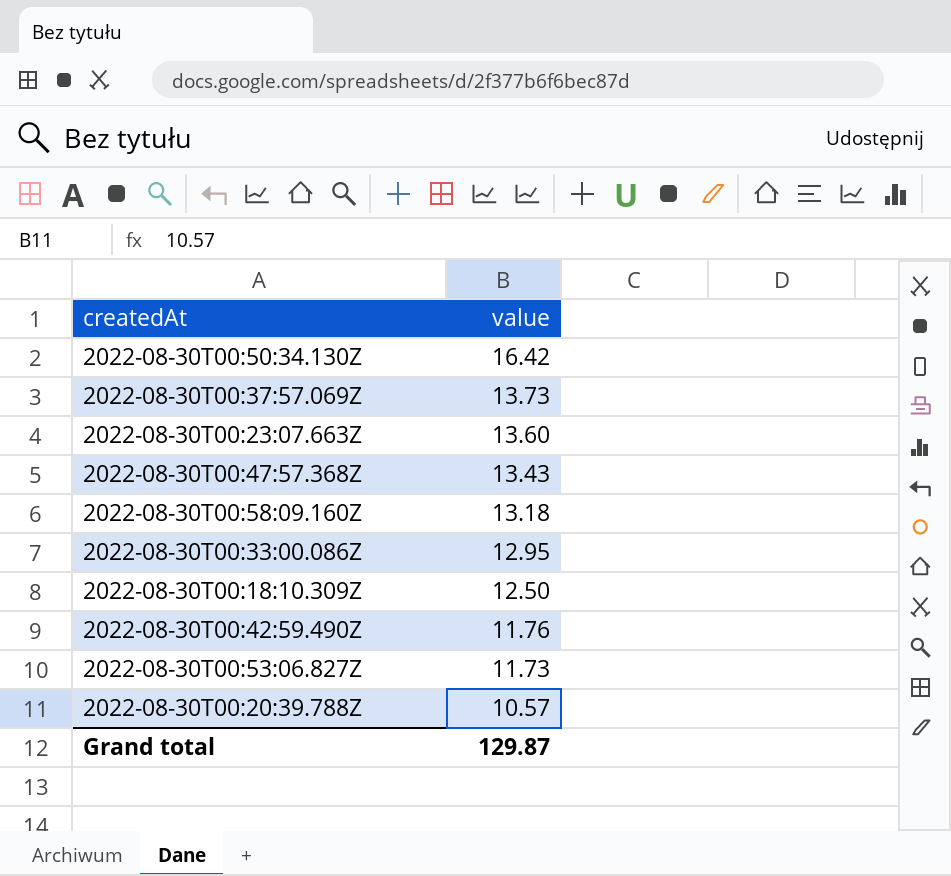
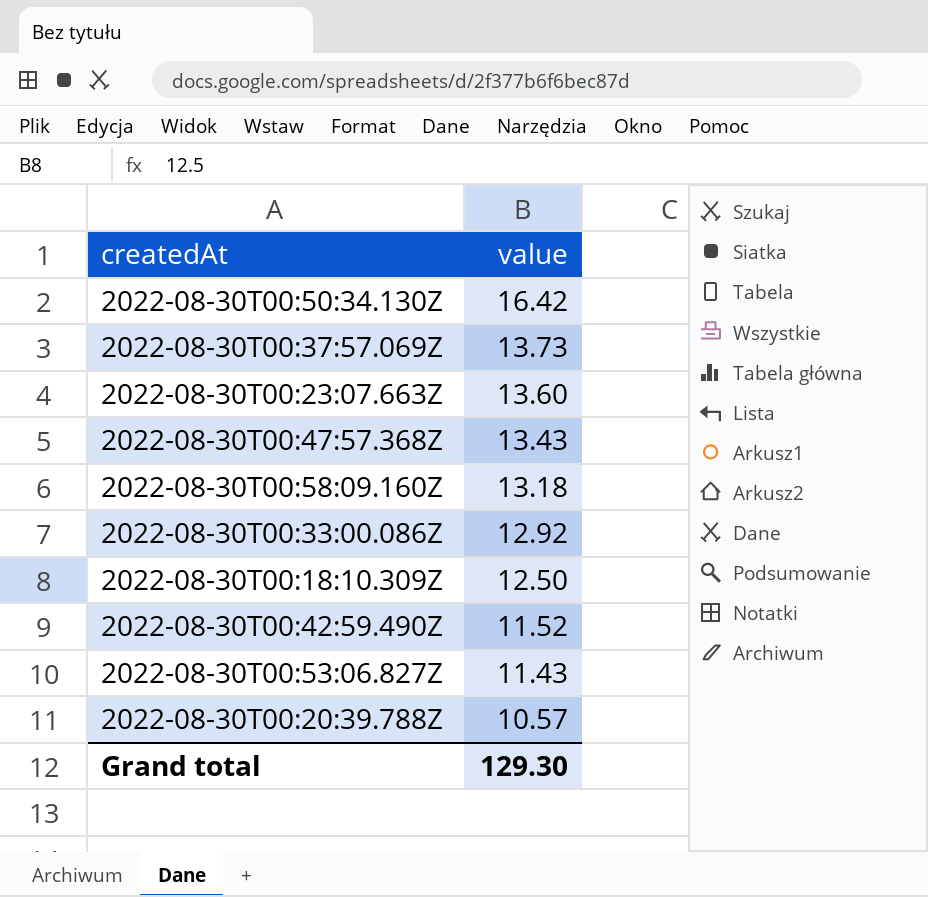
2022-08-30T00:33:00.086Z | value: 12.95 -> 12.92
2022-08-30T00:42:59.490Z | value: 11.76 -> 11.52
2022-08-30T00:53:06.827Z | value: 11.73 -> 11.43
Grand total | value: 129.87 -> 129.30

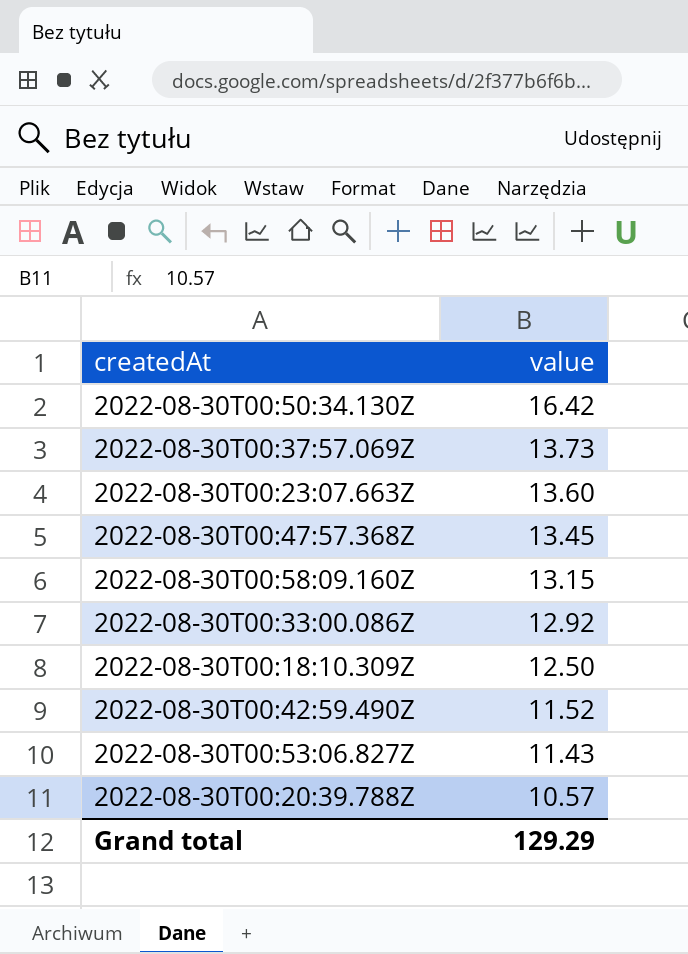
2022-08-30T00:47:57.368Z | value: 13.43 -> 13.45
2022-08-30T00:58:09.160Z | value: 13.18 -> 13.15
Grand total | value: 129.30 -> 129.29

